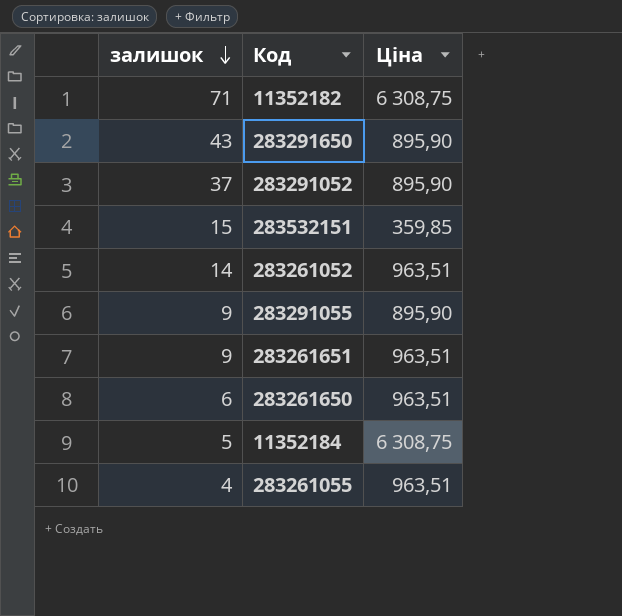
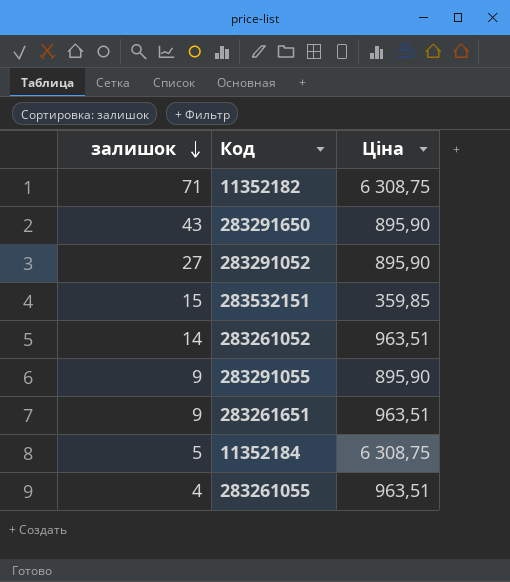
row 283261650: 6 | 963,51 -> none
283291052 | залишок: 37 -> 27

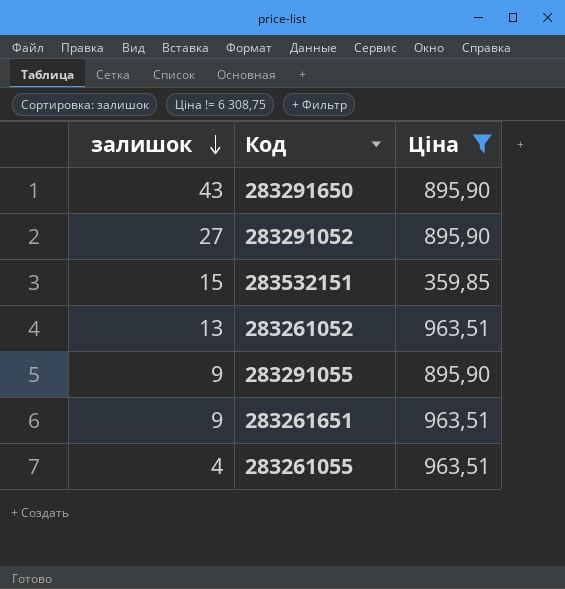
filter: none -> Ціна != 6 308,75
283261052 | залишок: 14 -> 13

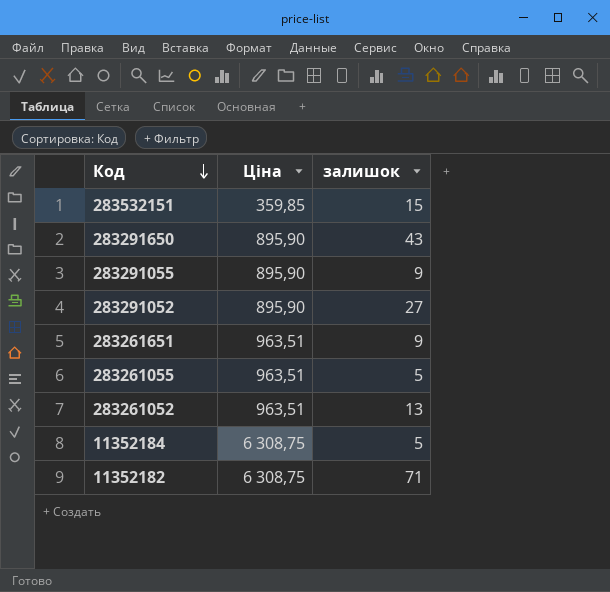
filter: Ціна != 6 308,75 -> none
row order: залишок descending -> Код descending
column залишок | position: 1 -> 3
283261055 | залишок: 4 -> 5

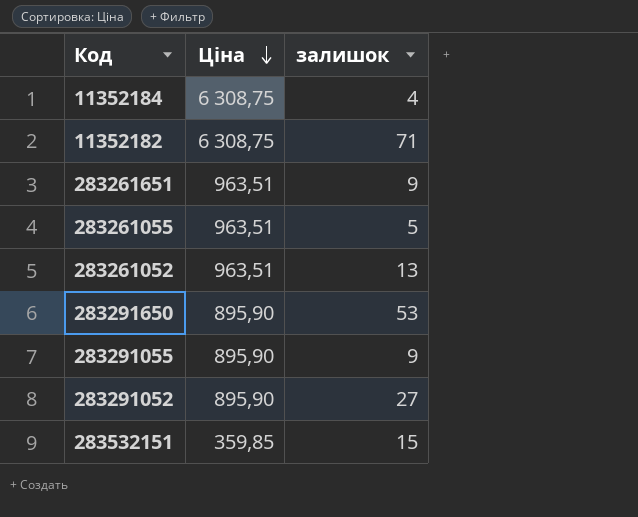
row order: Код descending -> Ціна descending
11352184 | залишок: 5 -> 4
283291650 | залишок: 43 -> 53

